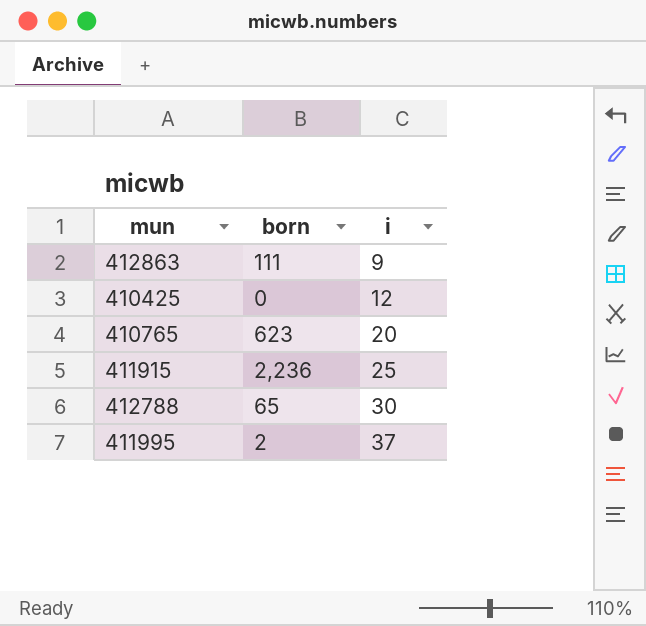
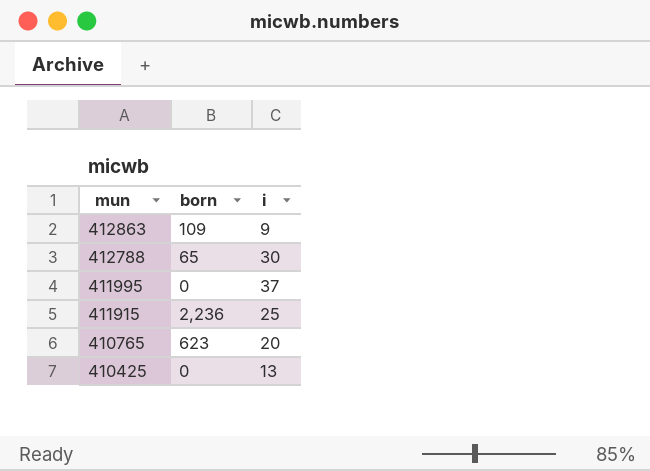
row order: i ascending -> mun descending
412863 | born: 111 -> 109
411995 | born: 2 -> 0
410425 | i: 12 -> 13

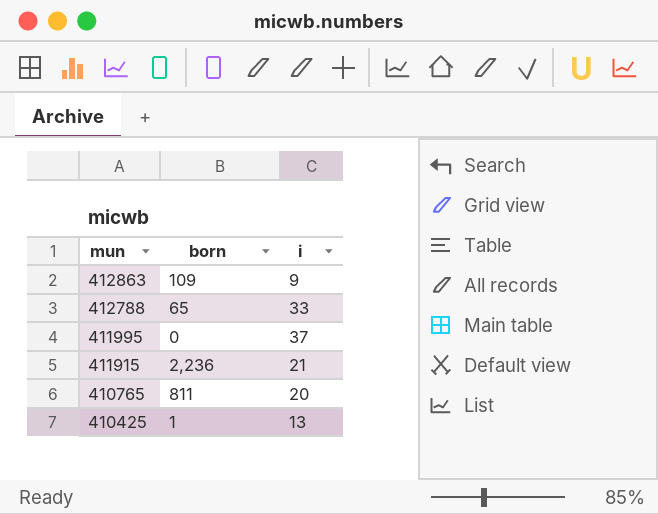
412788 | i: 30 -> 33
411915 | i: 25 -> 21
410765 | born: 623 -> 811
410425 | born: 0 -> 1

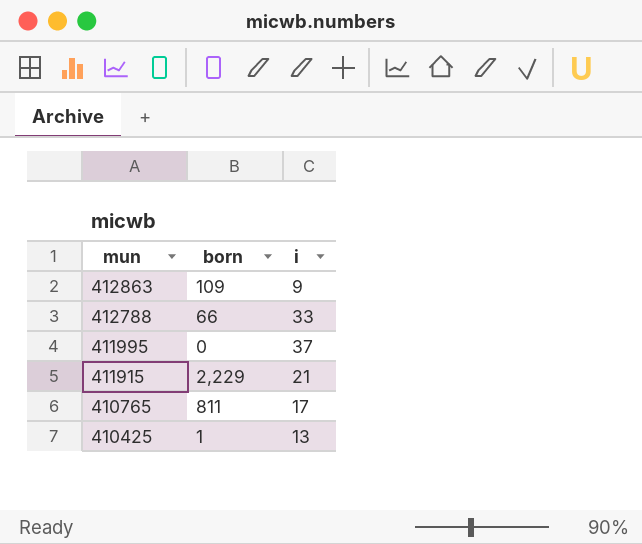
412788 | born: 65 -> 66
411915 | born: 2,236 -> 2,229
410765 | i: 20 -> 17

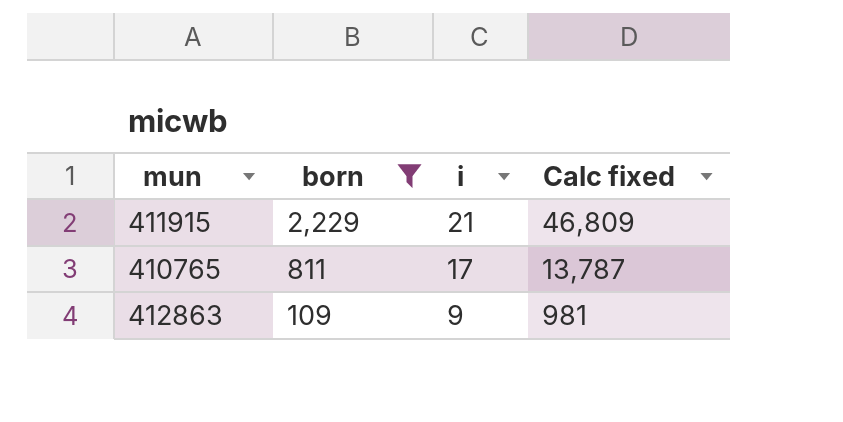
filter: none -> born >= 109
row order: mun descending -> born descending
column Calc fixed | formula: none -> [born] * [i]

